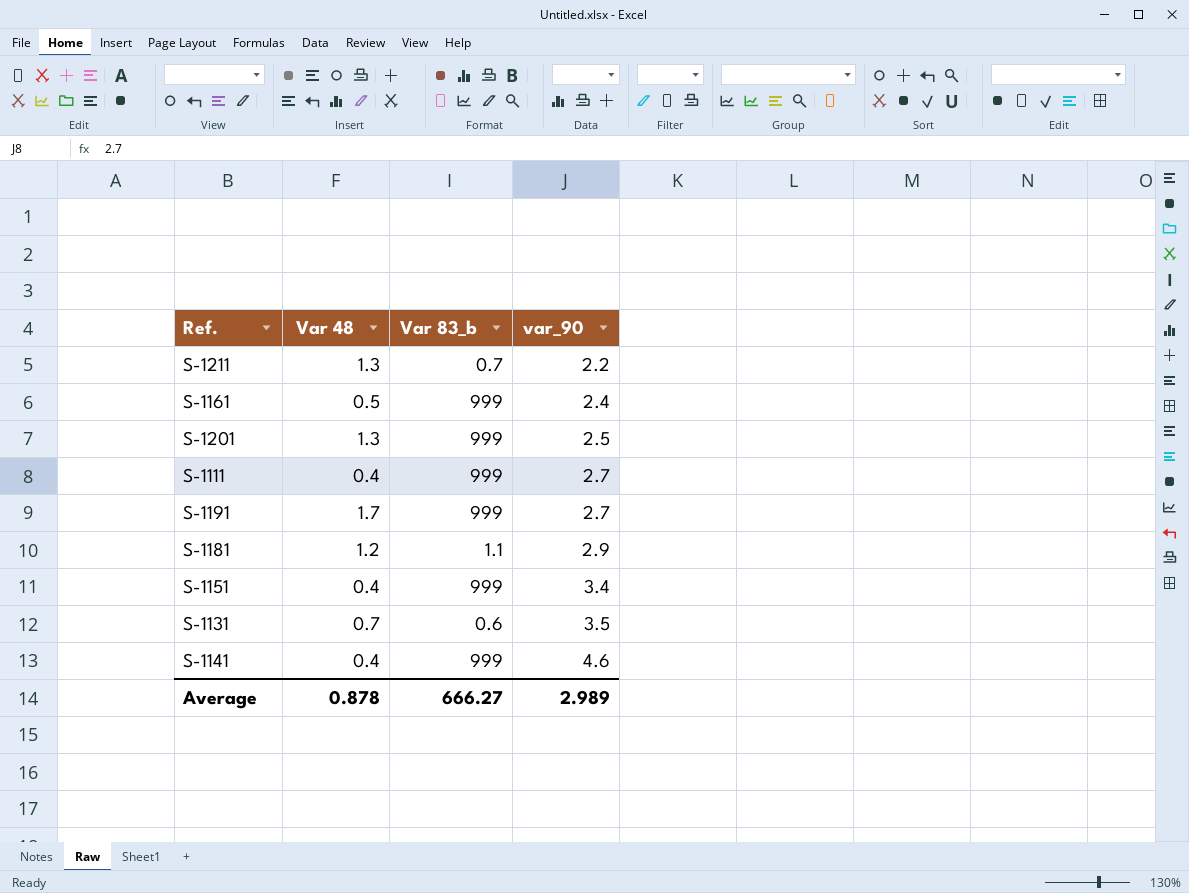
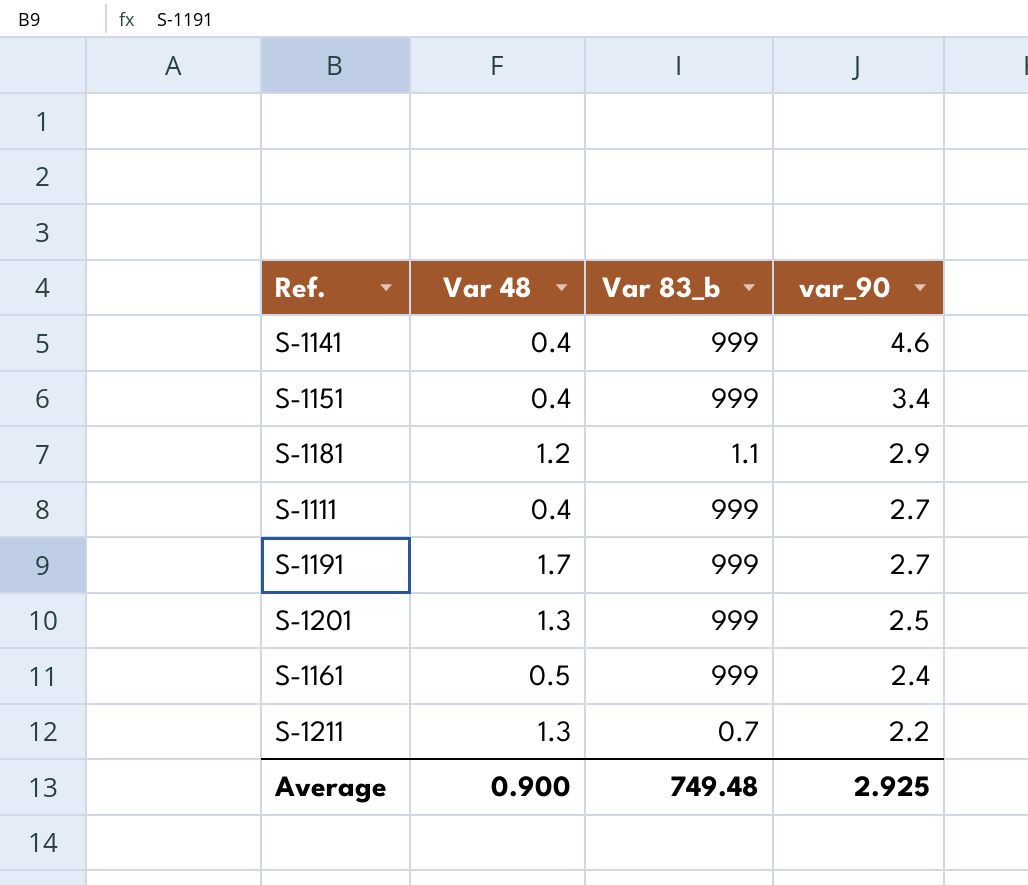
row order: var_90 ascending -> var_90 descending
row S-1131: 0.7 | 0.6 | 3.5 -> none
Average | Var 48: 0.878 -> 0.900
Average | Var 83_b: 666.27 -> 749.48
Average | var_90: 2.989 -> 2.925

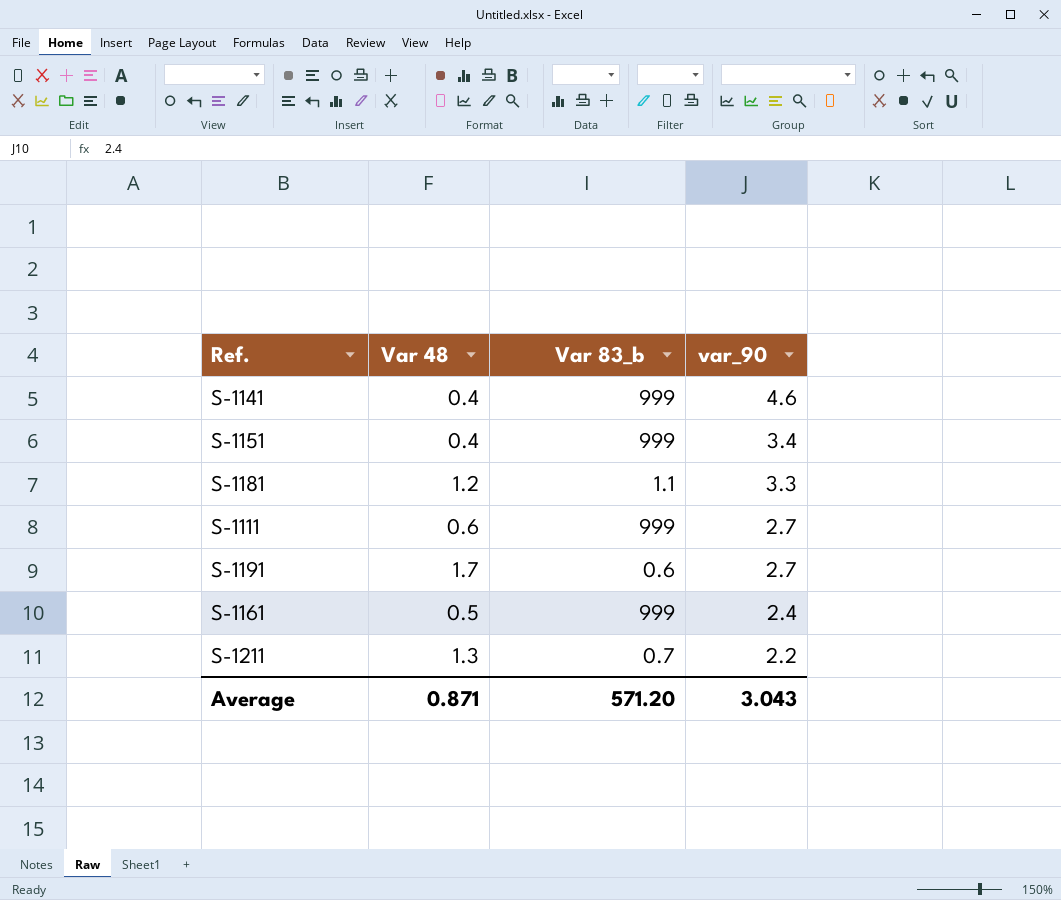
row S-1201: 1.3 | 999 | 2.5 -> none
S-1181 | var_90: 2.9 -> 3.3
S-1111 | Var 48: 0.4 -> 0.6
S-1191 | Var 83_b: 999 -> 0.6
Average | Var 48: 0.900 -> 0.871
Average | Var 83_b: 749.48 -> 571.20
Average | var_90: 2.925 -> 3.043

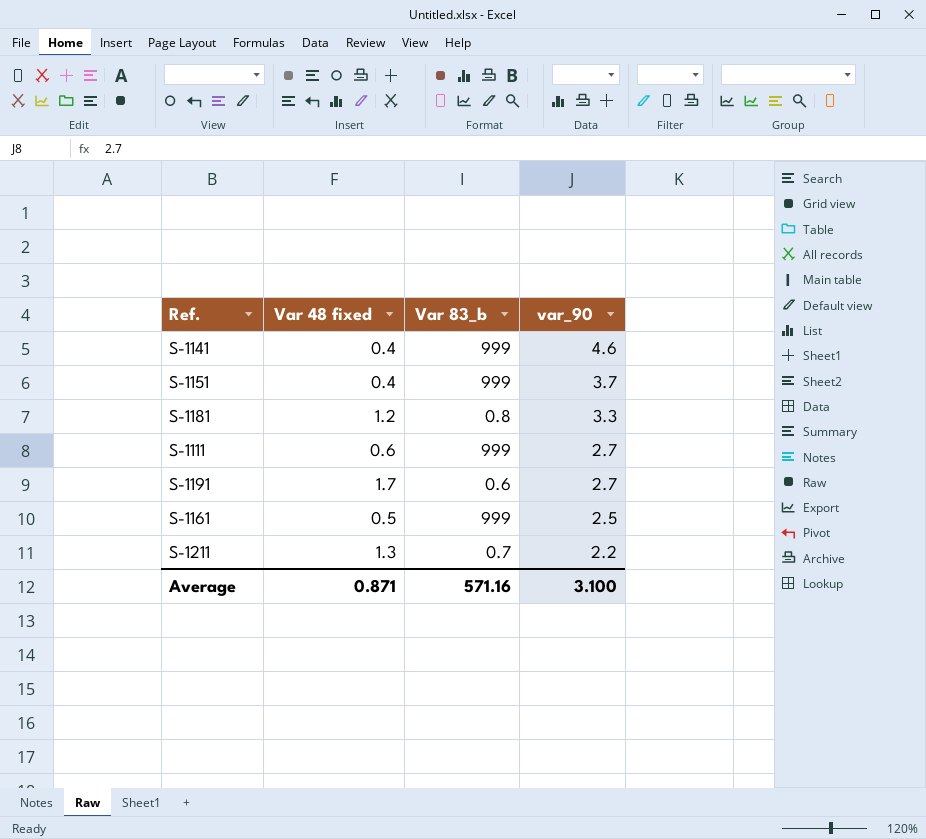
column name: Var 48 -> Var 48 fixed
S-1151 | var_90: 3.4 -> 3.7
S-1181 | Var 83_b: 1.1 -> 0.8
S-1161 | var_90: 2.4 -> 2.5
Average | Var 83_b: 571.20 -> 571.16
Average | var_90: 3.043 -> 3.100

